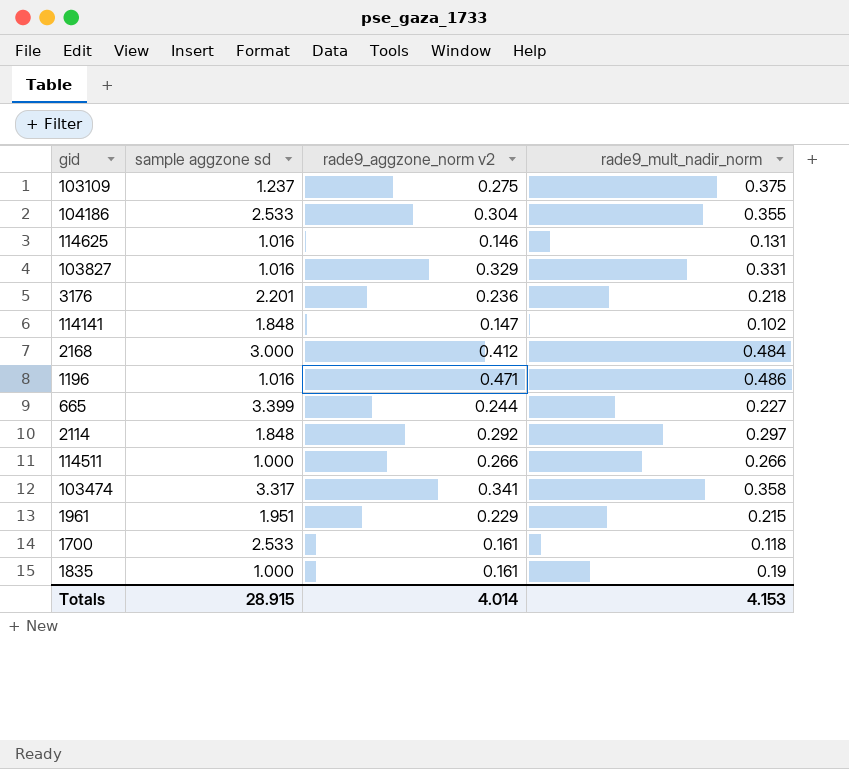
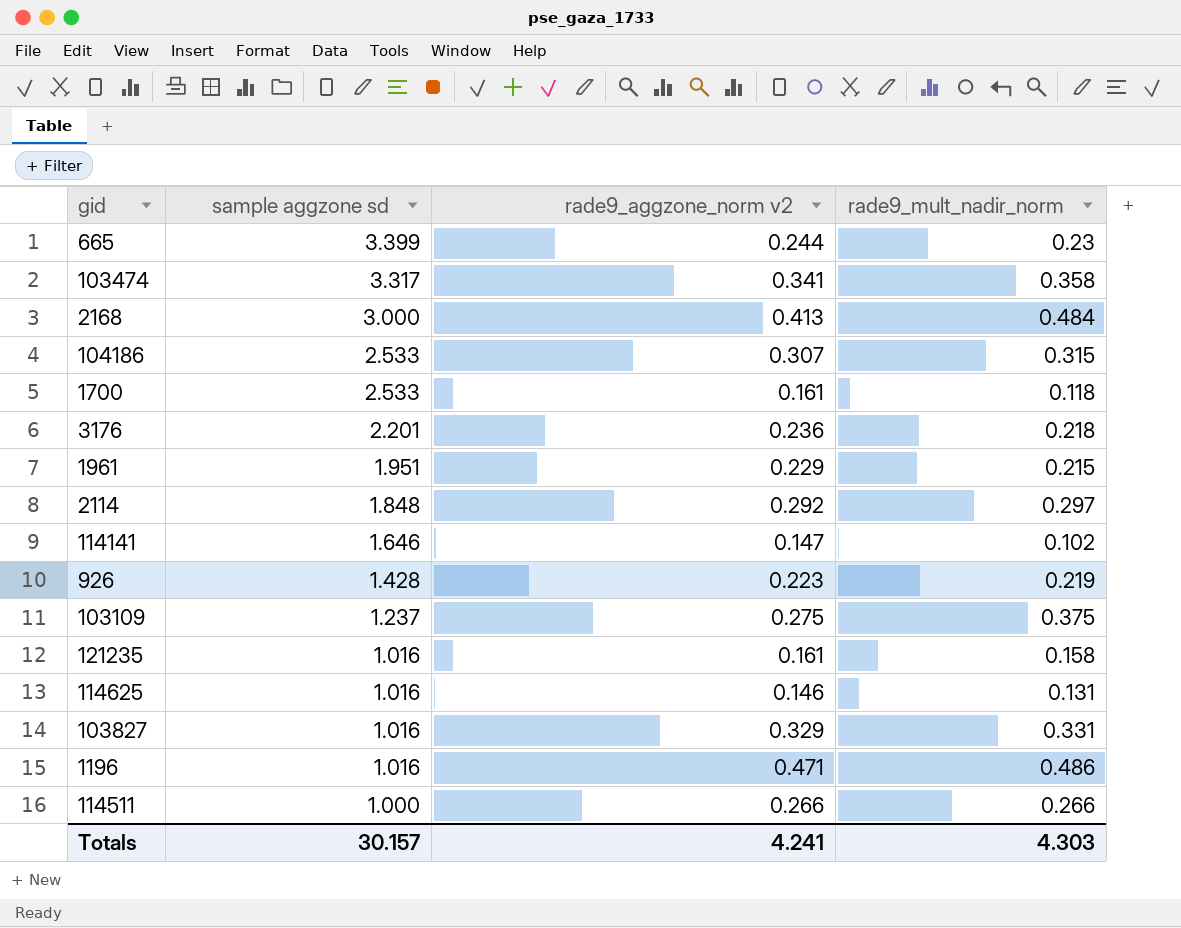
row order: none -> sample aggzone sd descending
row 1835: 1.000 | 0.161 | 0.19 -> none
665 | rade9_mult_nadir_norm: 0.227 -> 0.23
2168 | rade9_aggzone_norm v2: 0.412 -> 0.413
104186 | rade9_aggzone_norm v2: 0.304 -> 0.307
104186 | rade9_mult_nadir_norm: 0.355 -> 0.315
114141 | sample aggzone sd: 1.848 -> 1.646
row 926: none -> 1.428 | 0.223 | 0.219
row 121235: none -> 1.016 | 0.161 | 0.158
Totals | sample aggzone sd: 28.915 -> 30.157
Totals | rade9_aggzone_norm v2: 4.014 -> 4.241
Totals | rade9_mult_nadir_norm: 4.153 -> 4.303

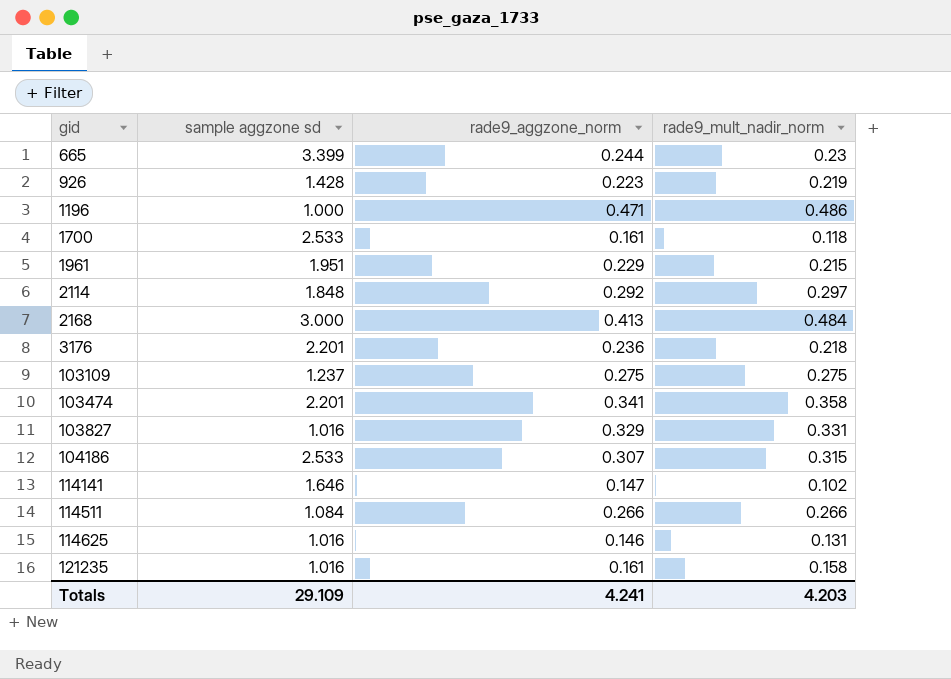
row order: sample aggzone sd descending -> gid ascending
column name: rade9_aggzone_norm v2 -> rade9_aggzone_norm
1196 | sample aggzone sd: 1.016 -> 1.000
103109 | rade9_mult_nadir_norm: 0.375 -> 0.275
103474 | sample aggzone sd: 3.317 -> 2.201
114511 | sample aggzone sd: 1.000 -> 1.084
Totals | sample aggzone sd: 30.157 -> 29.109
Totals | rade9_mult_nadir_norm: 4.303 -> 4.203

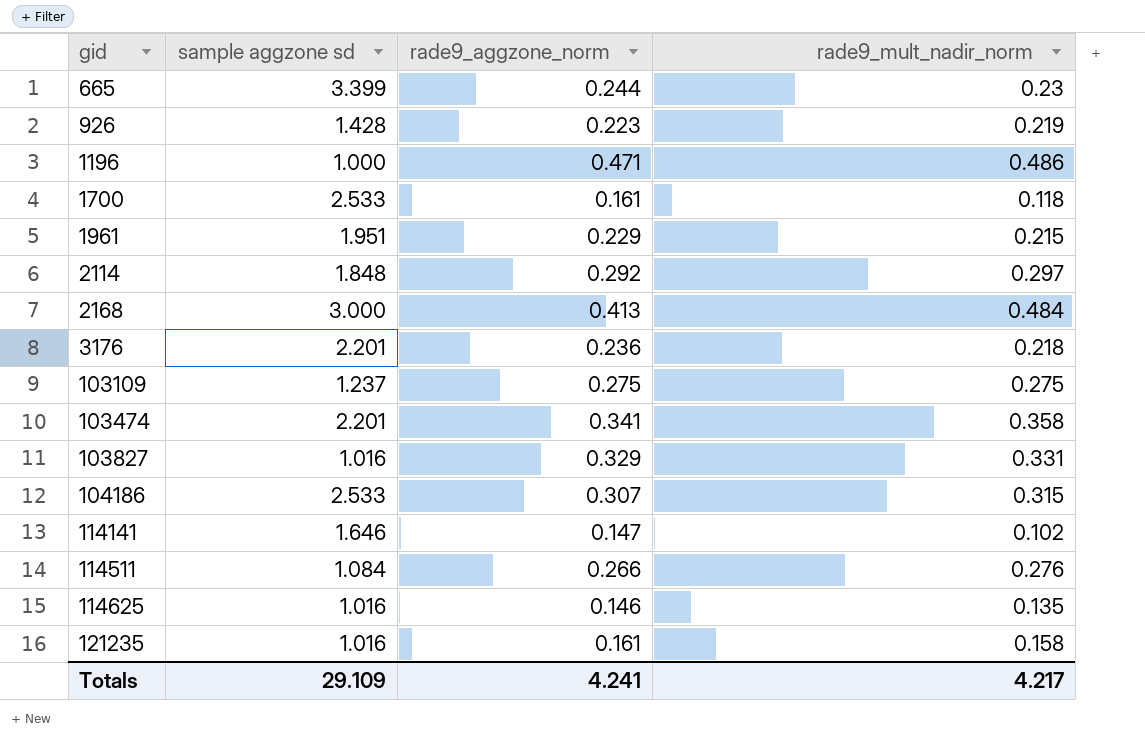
114511 | rade9_mult_nadir_norm: 0.266 -> 0.276
114625 | rade9_mult_nadir_norm: 0.131 -> 0.135
Totals | rade9_mult_nadir_norm: 4.203 -> 4.217

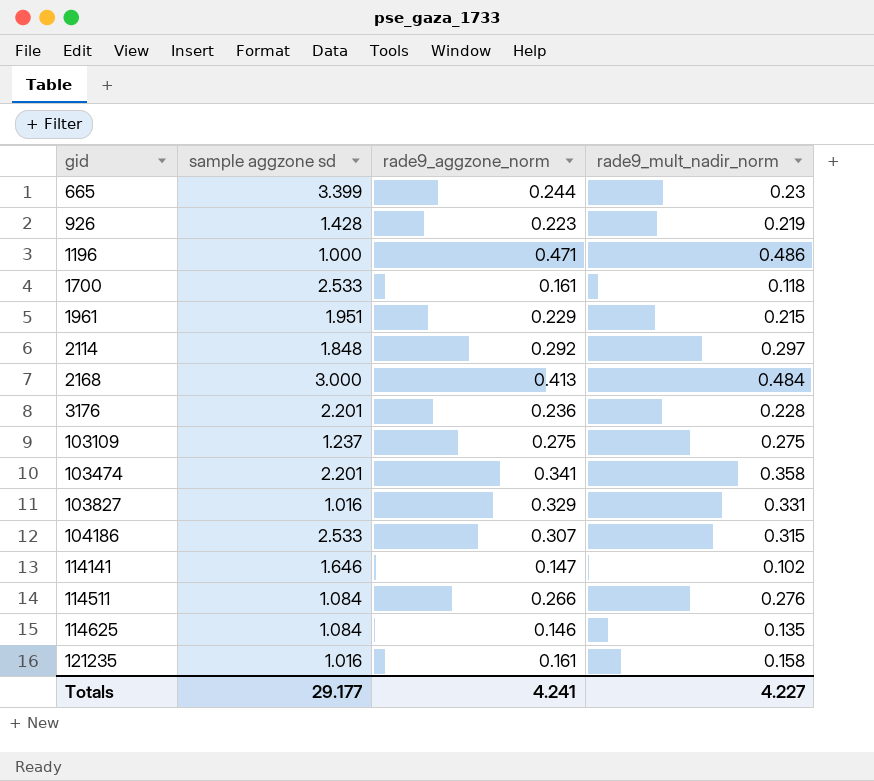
3176 | rade9_mult_nadir_norm: 0.218 -> 0.228
114625 | sample aggzone sd: 1.016 -> 1.084
Totals | sample aggzone sd: 29.109 -> 29.177
Totals | rade9_mult_nadir_norm: 4.217 -> 4.227

